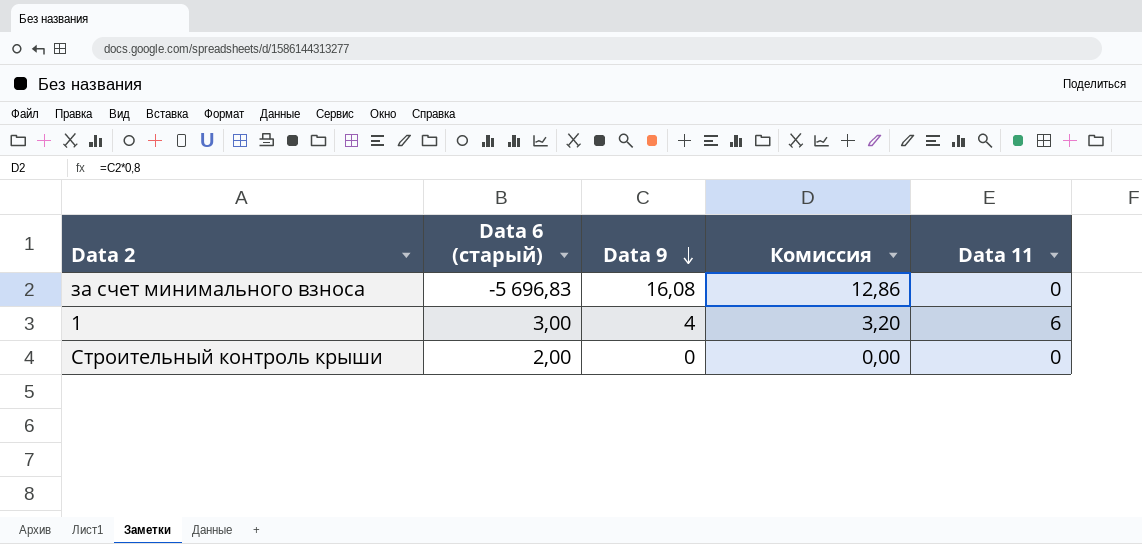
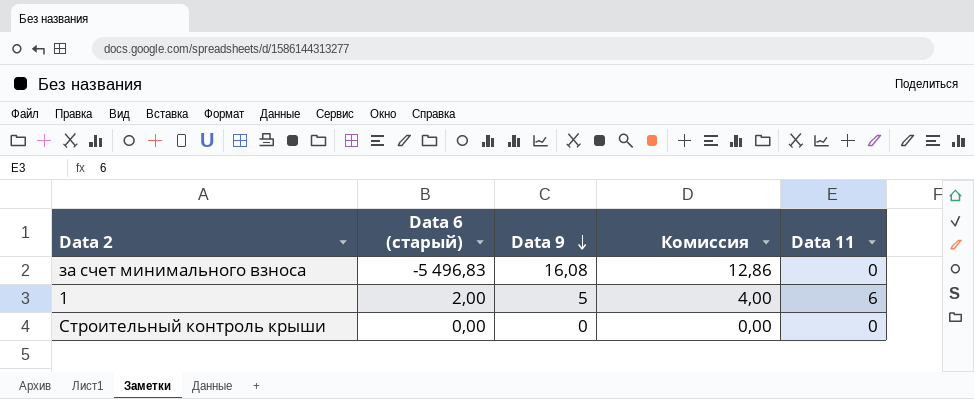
за счет минимального взноса | Data 6 (старый): -5 696,83 -> -5 496,83
1 | Data 6 (старый): 3,00 -> 2,00
1 | Data 9: 4 -> 5
1 | Комиссия: 3,20 -> 4,00
Строительный контроль крыши | Data 6 (старый): 2,00 -> 0,00

